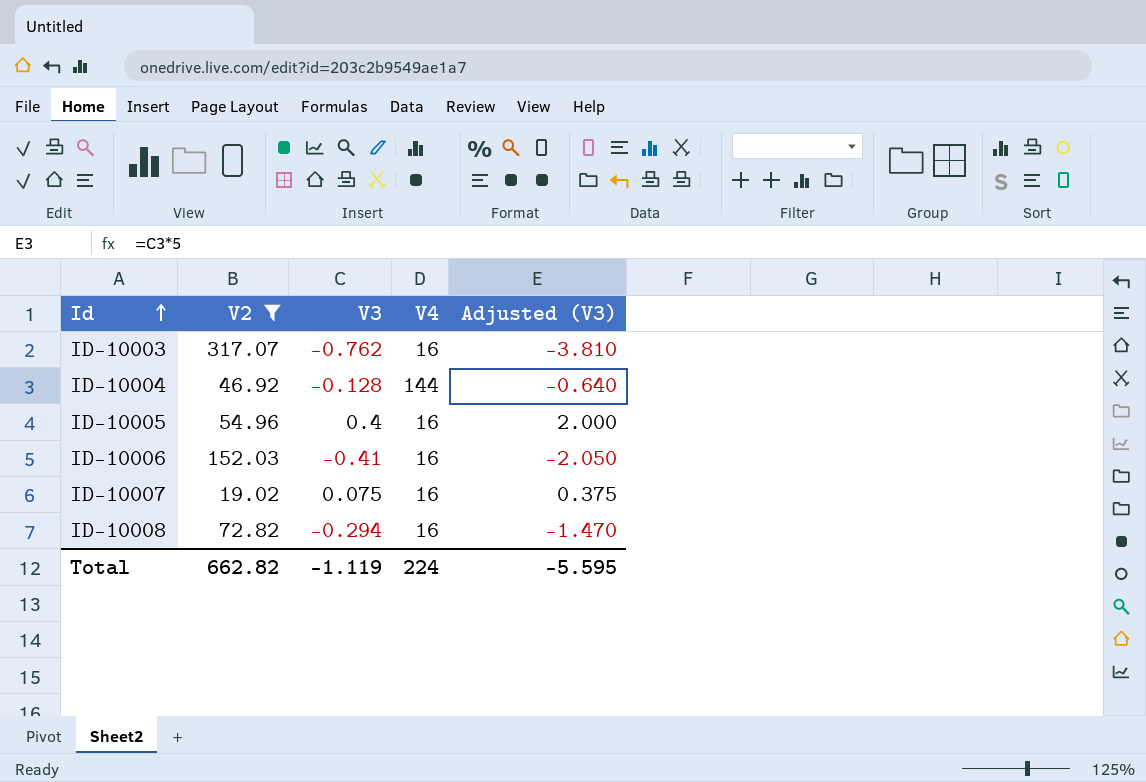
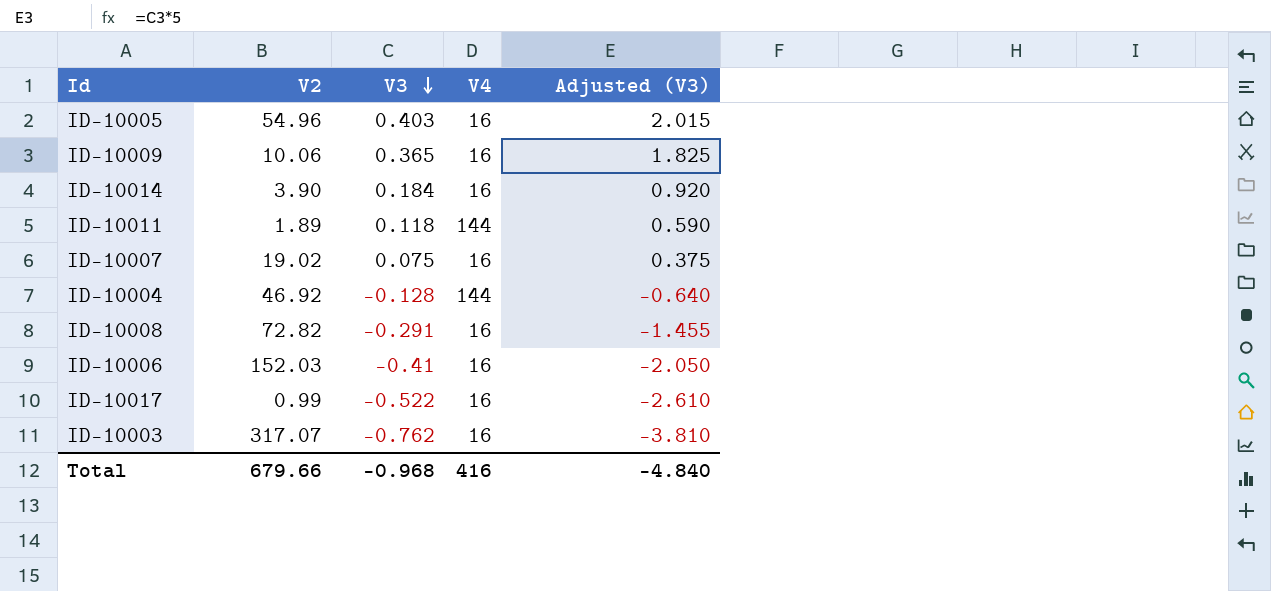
filter: V2 >= 19.02 -> none
row order: Id ascending -> V3 descending
ID-10005 | V3: 0.4 -> 0.403
ID-10005 | Adjusted (V3): 2.000 -> 2.015
ID-10008 | V3: -0.294 -> -0.291
ID-10008 | Adjusted (V3): -1.470 -> -1.455
Total | V2: 662.82 -> 679.66
Total | V3: -1.119 -> -0.968
Total | V4: 224 -> 416
Total | Adjusted (V3): -5.595 -> -4.840

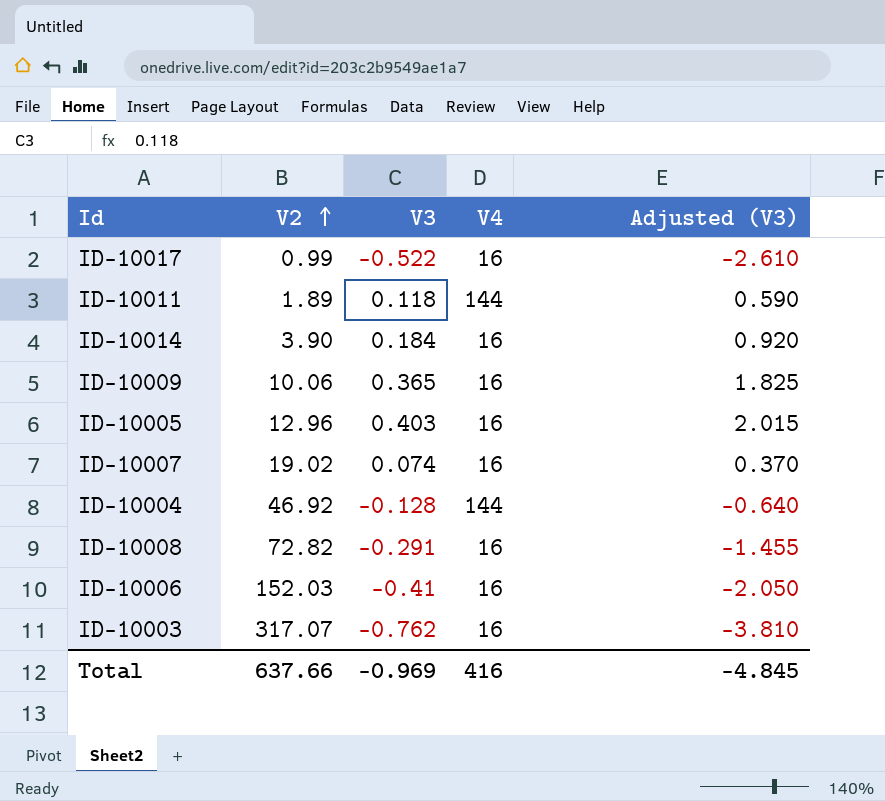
row order: V3 descending -> V2 ascending
ID-10005 | V2: 54.96 -> 12.96
ID-10007 | V3: 0.075 -> 0.074
ID-10007 | Adjusted (V3): 0.375 -> 0.370
Total | V2: 679.66 -> 637.66
Total | V3: -0.968 -> -0.969
Total | Adjusted (V3): -4.840 -> -4.845

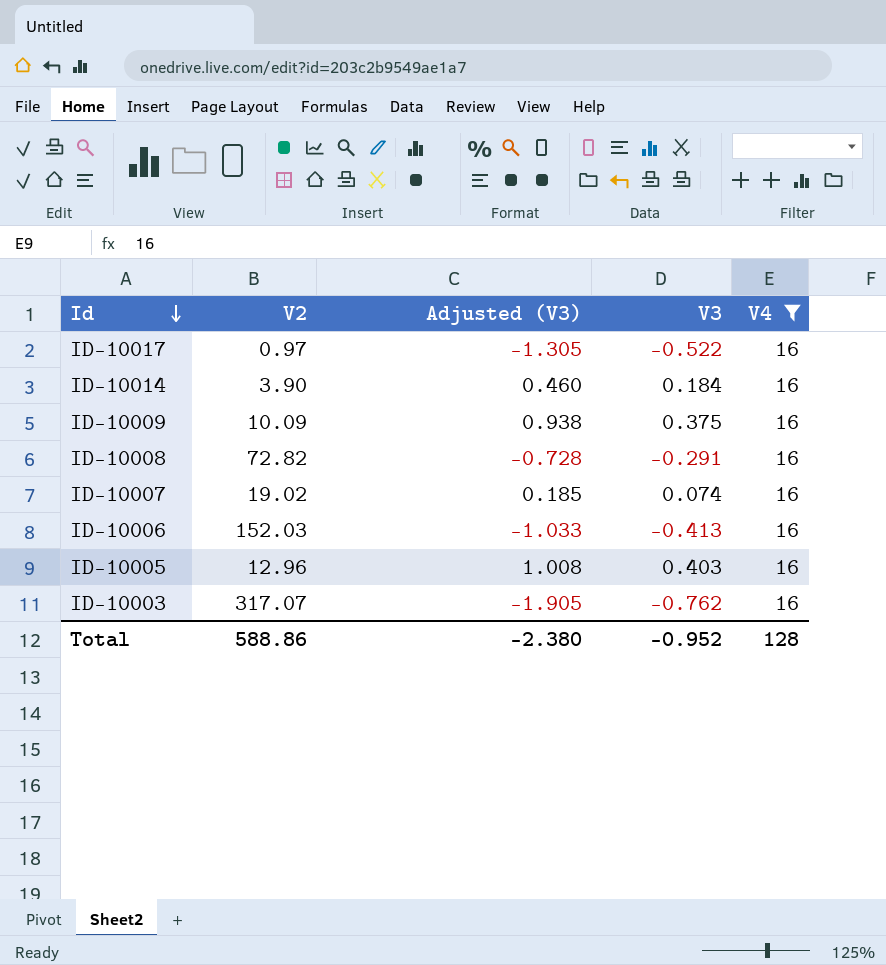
filter: none -> V4 = 16
row order: V2 ascending -> Id descending
column Adjusted (V3) | formula: [V3] * 5 -> [V3] * 2.5
column Adjusted (V3) | position: 5 -> 3
ID-10017 | V2: 0.99 -> 0.97
ID-10009 | V2: 10.06 -> 10.09
ID-10009 | V3: 0.365 -> 0.375
ID-10006 | V3: -0.41 -> -0.413
Total | V2: 637.66 -> 588.86
Total | Adjusted (V3): -4.845 -> -2.380
Total | V3: -0.969 -> -0.952
Total | V4: 416 -> 128

